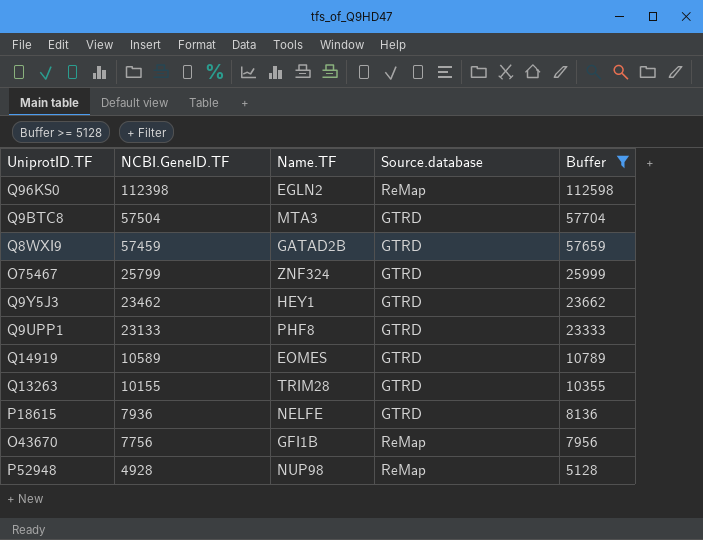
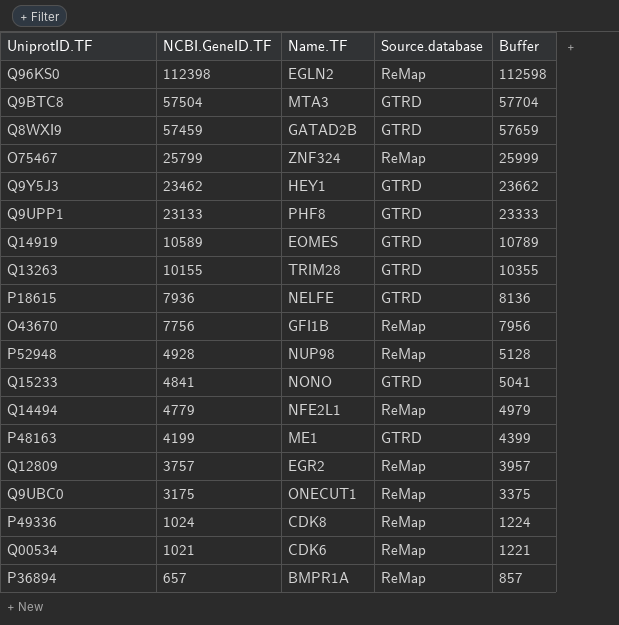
filter: Buffer >= 5128 -> none
O75467 | Source.database: GTRD -> ReMap

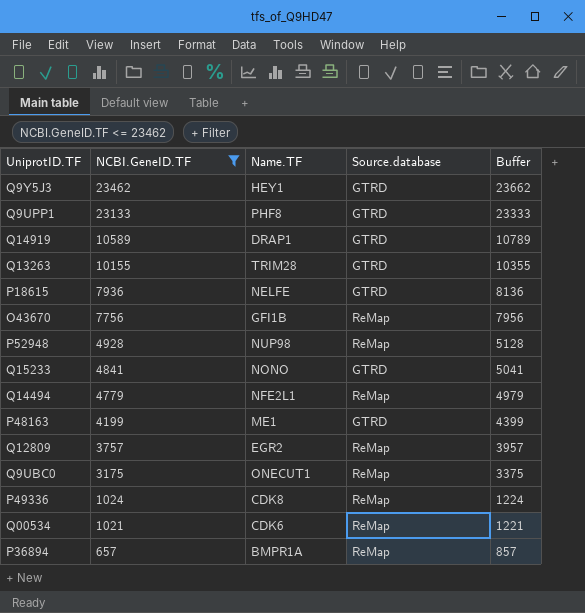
filter: none -> NCBI.GeneID.TF <= 23462
Q14919 | Name.TF: EOMES -> DRAP1

